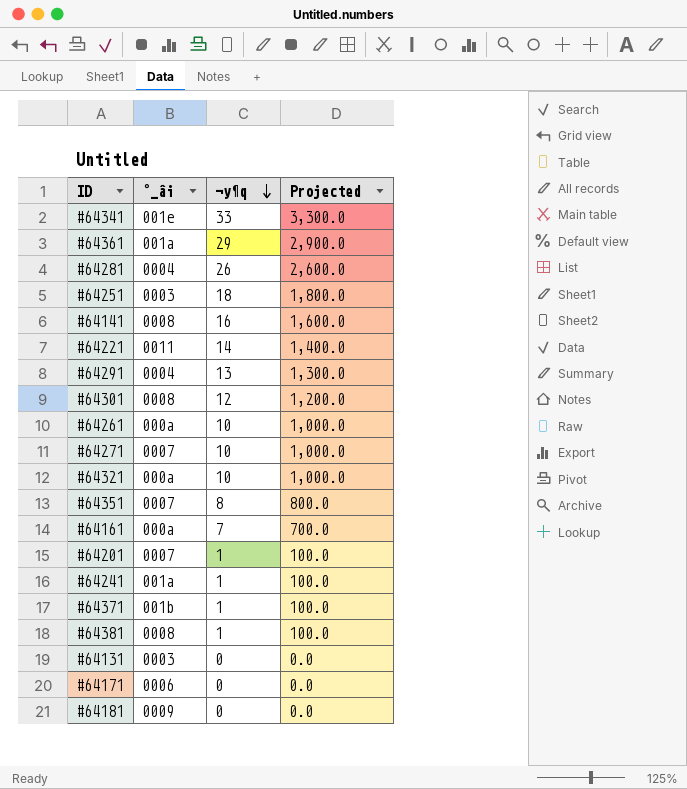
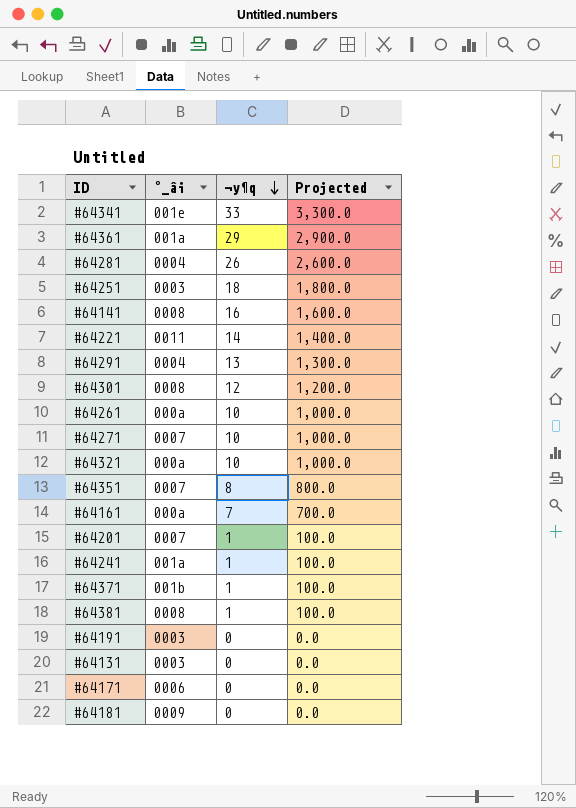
row #64191: none -> 0003 | 0 | 0.0

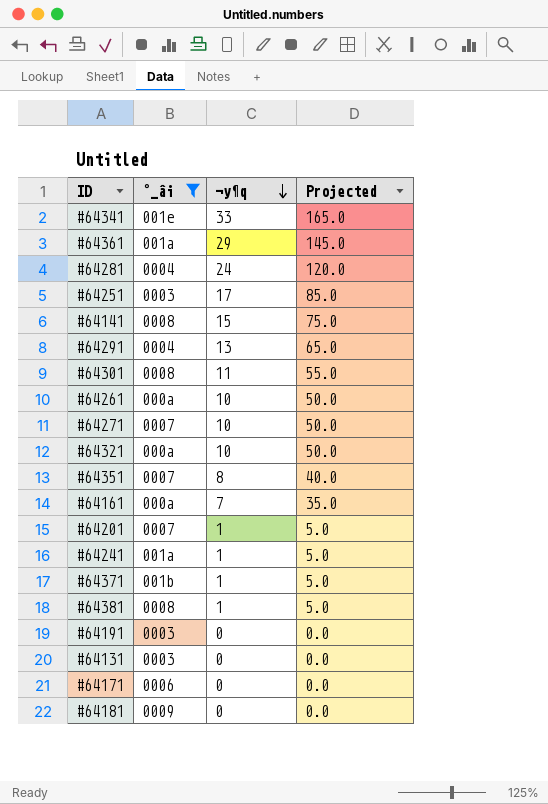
filter: none -> °_âi != 0011
column Projected | formula: [¬y¶q] * 100 -> [¬y¶q] * 5
#64281 | ¬y¶q: 26 -> 24
#64251 | ¬y¶q: 18 -> 17
#64141 | ¬y¶q: 16 -> 15
#64301 | ¬y¶q: 12 -> 11

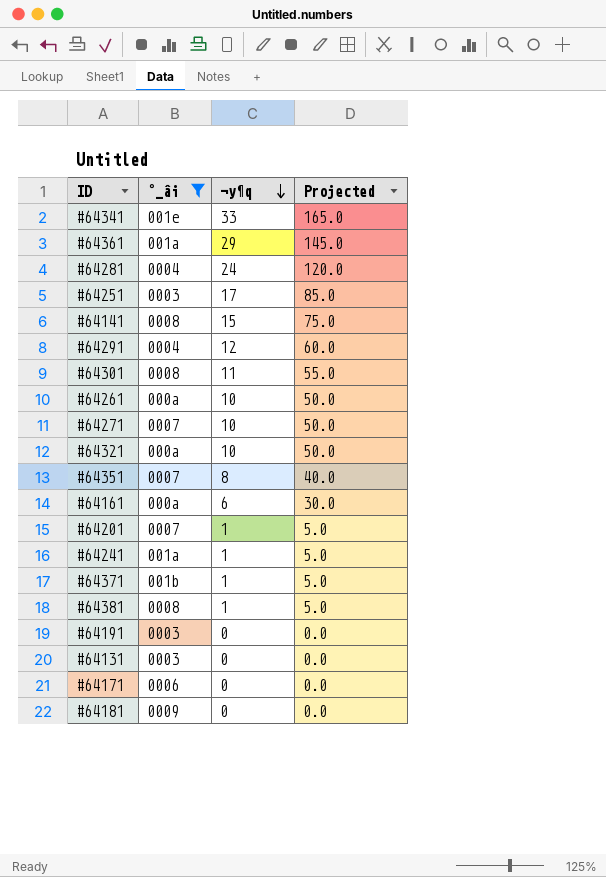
#64291 | ¬y¶q: 13 -> 12
#64291 | Projected: 65.0 -> 60.0
#64161 | ¬y¶q: 7 -> 6
#64161 | Projected: 35.0 -> 30.0

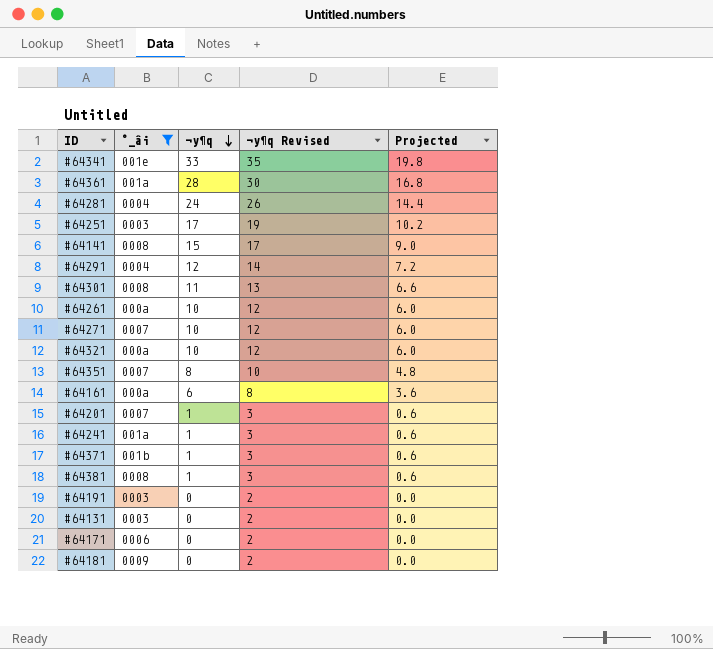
column ¬y¶q Revised | formula: none -> [¬y¶q] + 2
column Projected | formula: [¬y¶q] * 5 -> [¬y¶q] * 0.6
#64361 | ¬y¶q: 29 -> 28

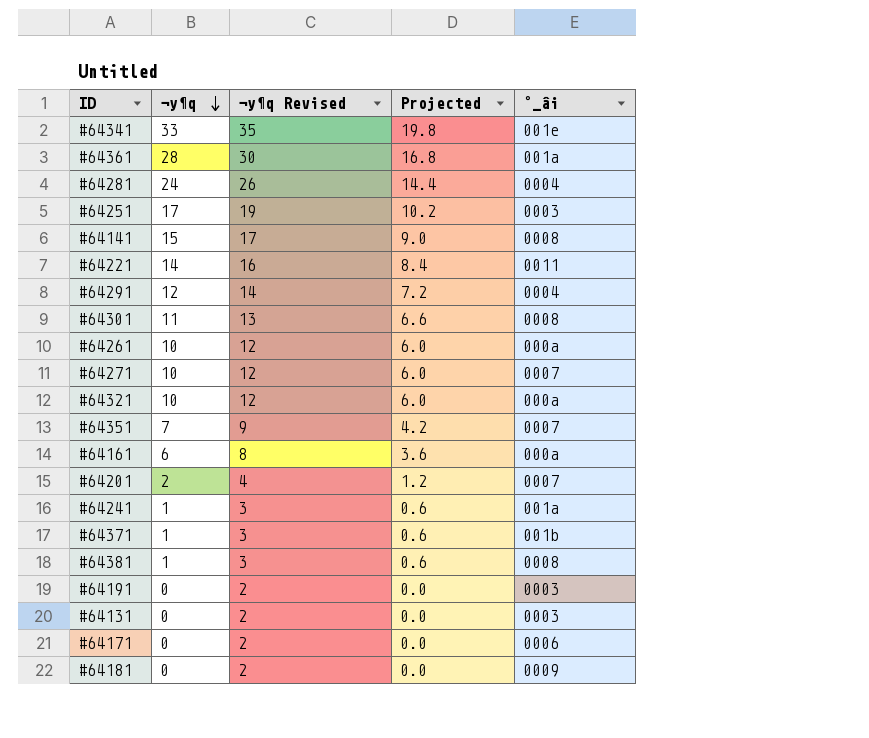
filter: °_âi != 0011 -> none
column °_âi | position: 2 -> 5
#64351 | ¬y¶q: 8 -> 7
#64351 | ¬y¶q Revised: 10 -> 9
#64351 | Projected: 4.8 -> 4.2
#64201 | ¬y¶q: 1 -> 2
#64201 | ¬y¶q Revised: 3 -> 4
#64201 | Projected: 0.6 -> 1.2

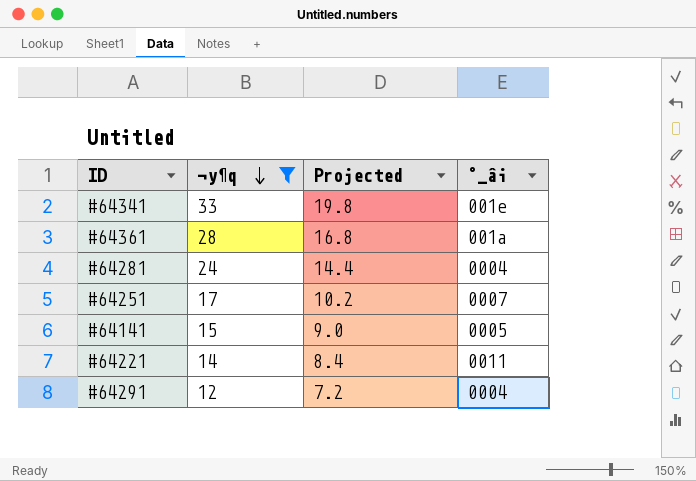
filter: none -> ¬y¶q >= 12
column ¬y¶q Revised | formula: [¬y¶q] + 2 -> none
#64251 | °_âi: 0003 -> 0007
#64141 | °_âi: 0008 -> 0005

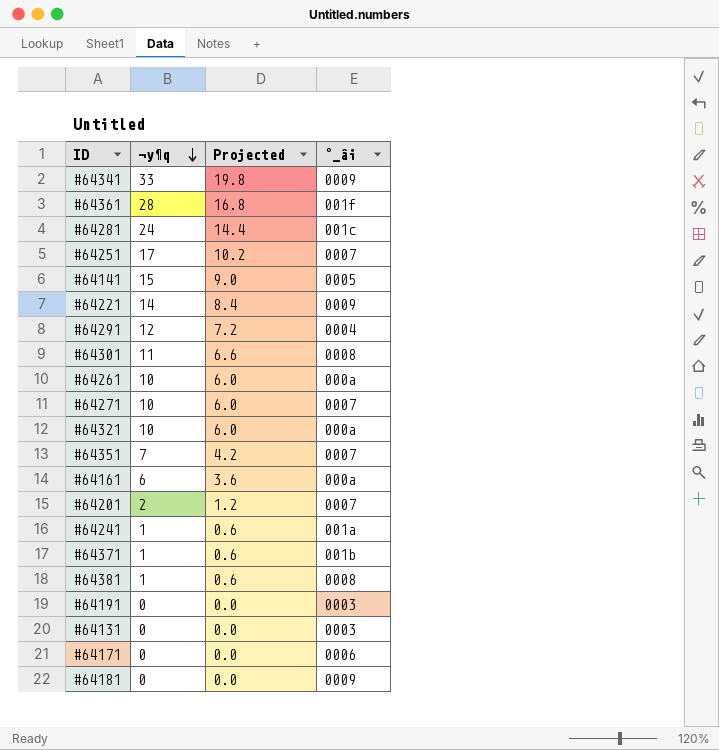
filter: ¬y¶q >= 12 -> none
#64341 | °_âi: 001e -> 0009
#64361 | °_âi: 001a -> 001f
#64281 | °_âi: 0004 -> 001c
#64221 | °_âi: 0011 -> 0009

